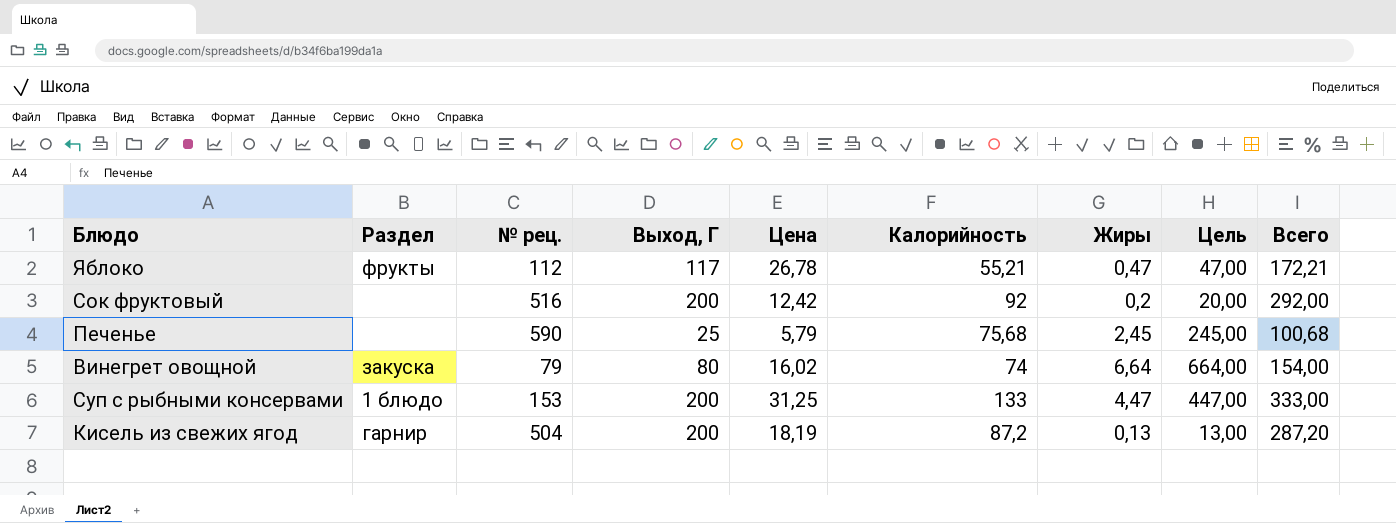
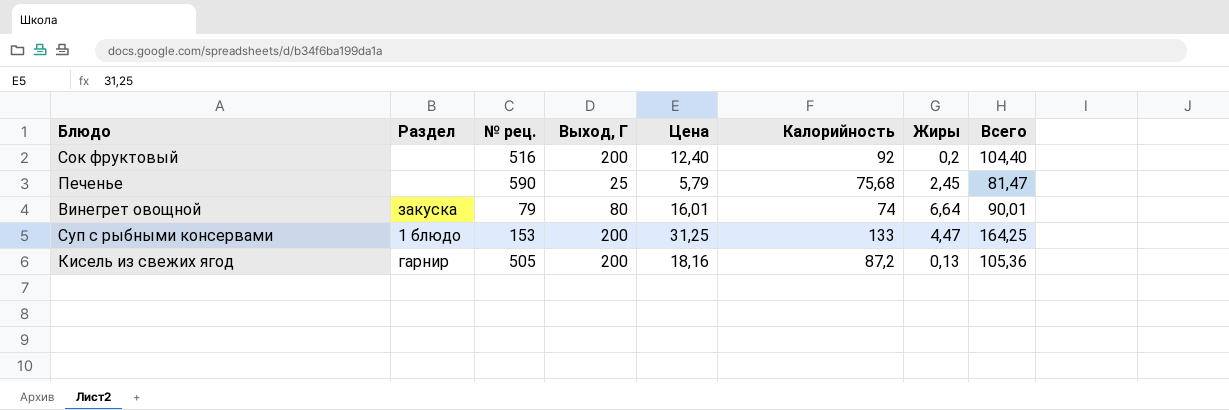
column Цель | formula: [Жиры] * 100 -> none
column Всего | formula: [Выход, Г] + [Калорийность] -> [Цена] + [Калорийность]
row Яблоко: фрукты | 112 | 117 | 26,78 | 55,21 | 0,47 | 47,00 | 172,21 -> none
Сок фруктовый | Цена: 12,42 -> 12,40
Винегрет овощной | Цена: 16,02 -> 16,01
Кисель из свежих ягод | № рец.: 504 -> 505
Кисель из свежих ягод | Цена: 18,19 -> 18,16

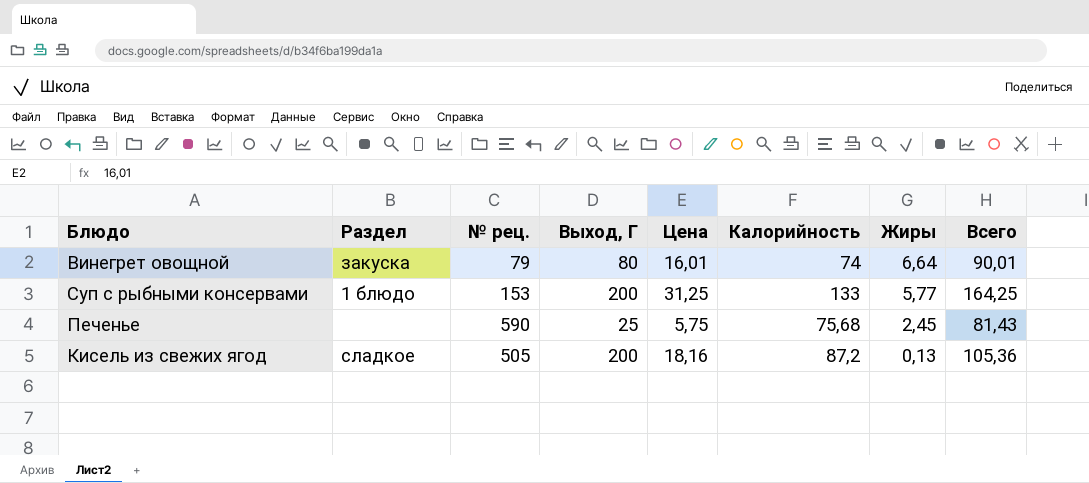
row order: none -> Жиры descending
row Сок фруктовый: none | 516 | 200 | 12,40 | 92 | 0,2 | 104,40 -> none
Суп с рыбными консервами | Жиры: 4,47 -> 5,77
Печенье | Цена: 5,79 -> 5,75
Печенье | Всего: 81,47 -> 81,43
Кисель из свежих ягод | Раздел: гарнир -> сладкое

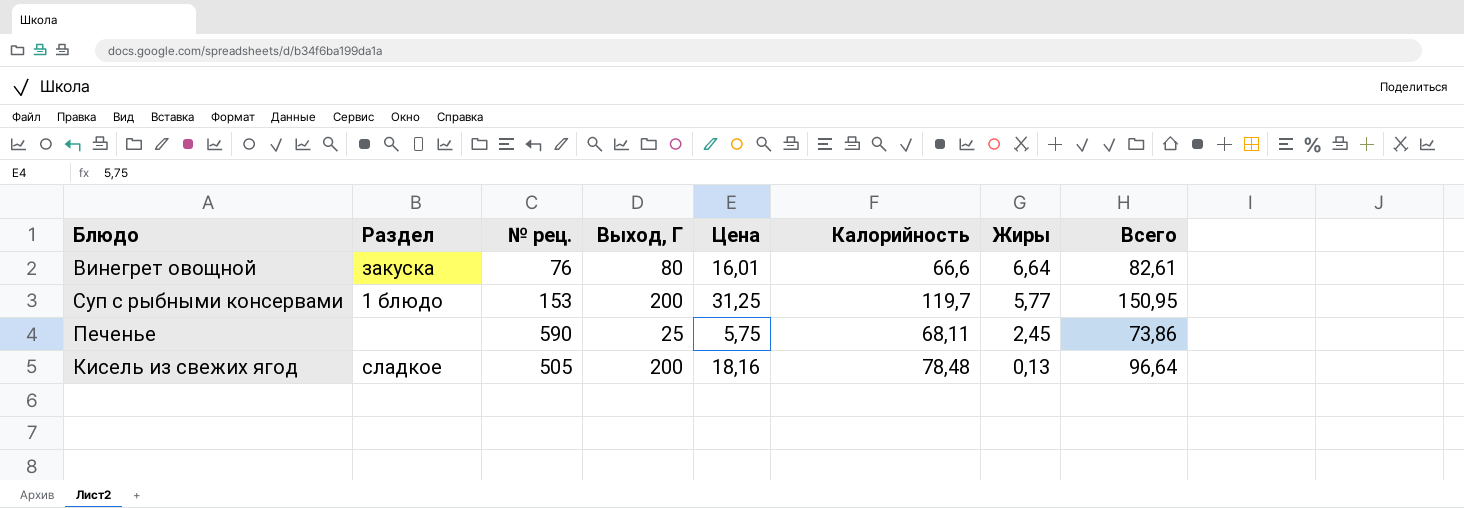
Винегрет овощной | № рец.: 79 -> 76
Винегрет овощной | Калорийность: 74 -> 66,6
Винегрет овощной | Всего: 90,01 -> 82,61
Суп с рыбными консервами | Калорийность: 133 -> 119,7
Суп с рыбными консервами | Всего: 164,25 -> 150,95
Печенье | Калорийность: 75,68 -> 68,11
Печенье | Всего: 81,43 -> 73,86
Кисель из свежих ягод | Калорийность: 87,2 -> 78,48
Кисель из свежих ягод | Всего: 105,36 -> 96,64

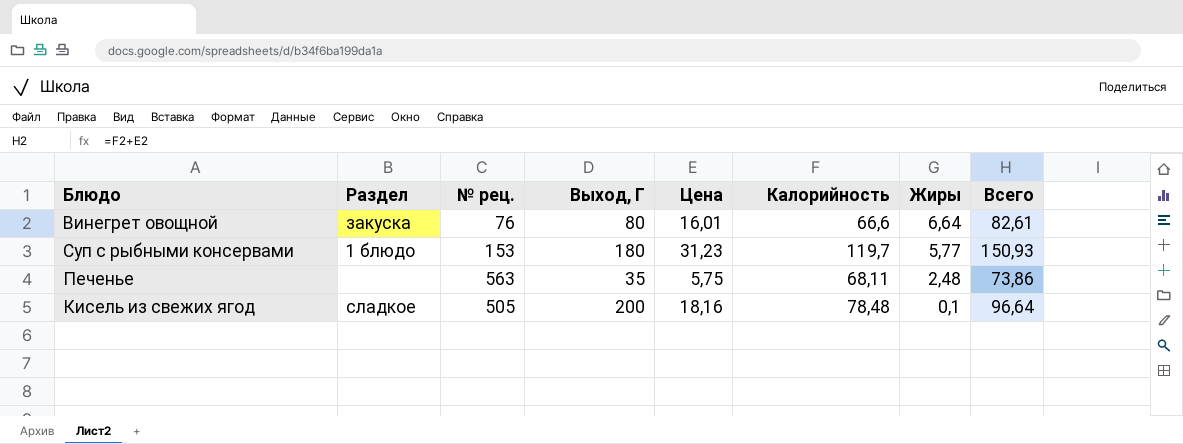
Суп с рыбными консервами | Выход, Г: 200 -> 180
Суп с рыбными консервами | Цена: 31,25 -> 31,23
Суп с рыбными консервами | Всего: 150,95 -> 150,93
Печенье | № рец.: 590 -> 563
Печенье | Выход, Г: 25 -> 35
Печенье | Жиры: 2,45 -> 2,48
Кисель из свежих ягод | Жиры: 0,13 -> 0,1

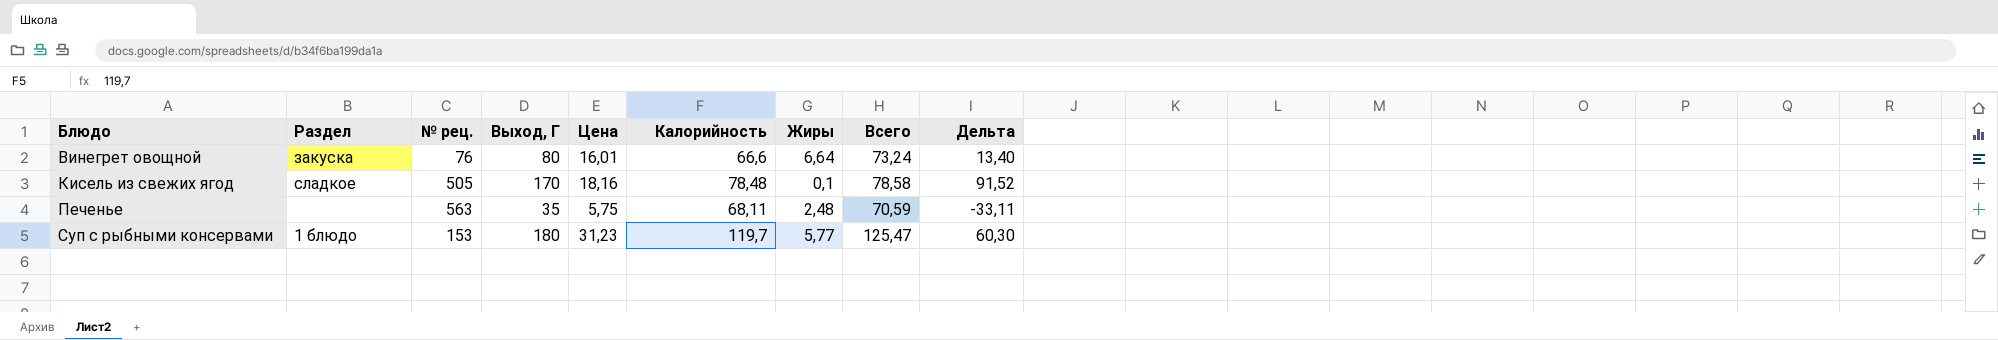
row order: Жиры descending -> Блюдо ascending
column Всего | formula: [Цена] + [Калорийность] -> [Калорийность] + [Жиры]
column Дельта | formula: none -> [Выход, Г] - [Калорийность]
Кисель из свежих ягод | Выход, Г: 200 -> 170

